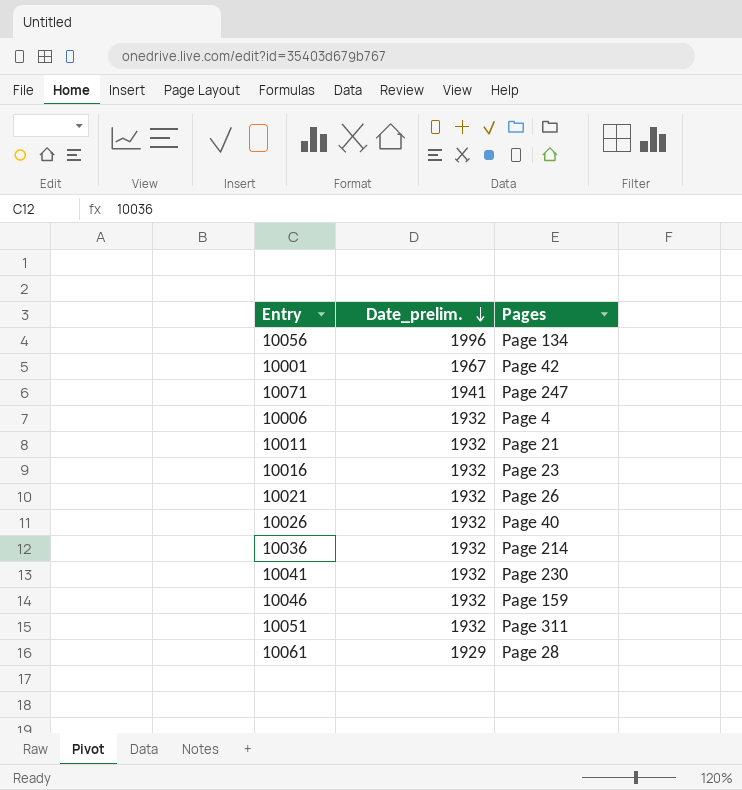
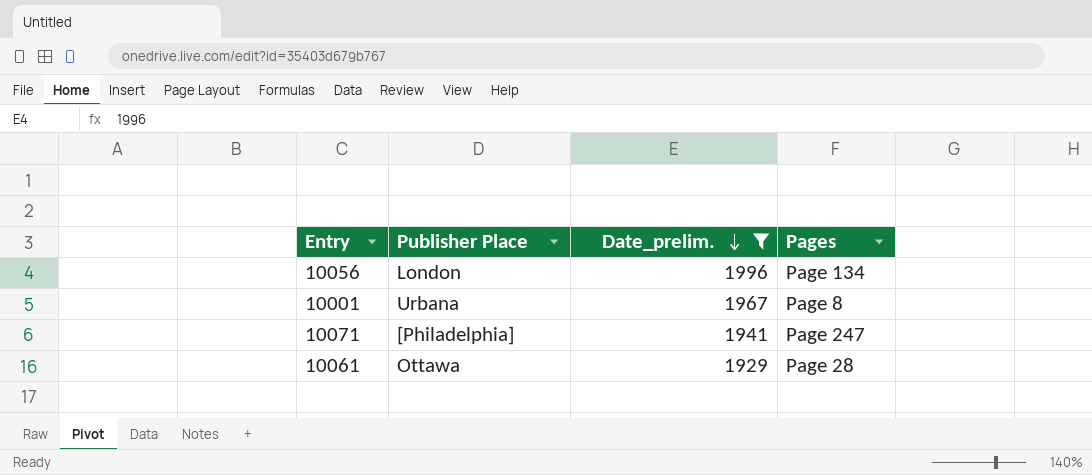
filter: none -> Date_prelim. != 1932
column Publisher Place | position: none -> 2
10001 | Pages: Page 42 -> Page 8

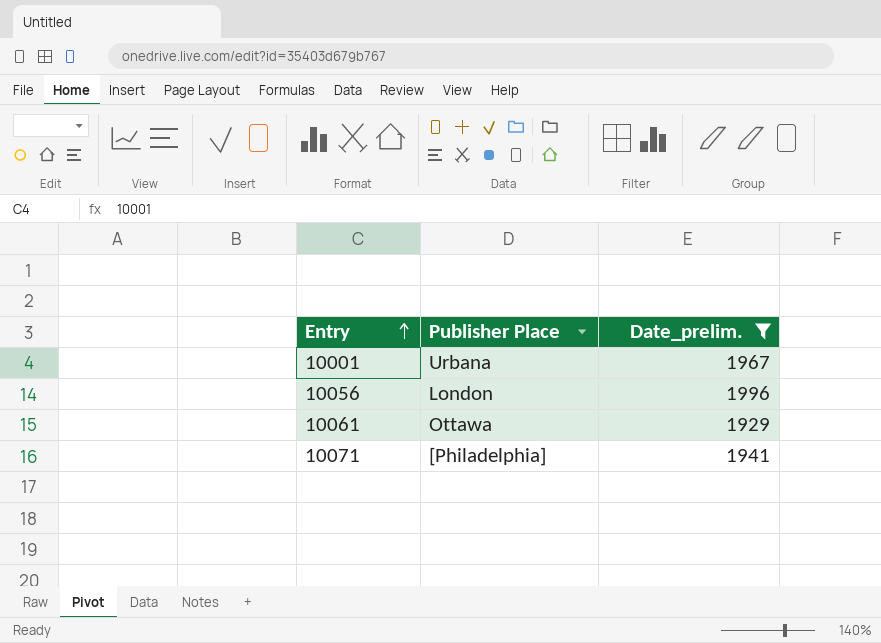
row order: Date_prelim. descending -> Entry ascending
column Pages | position: 4 -> none

